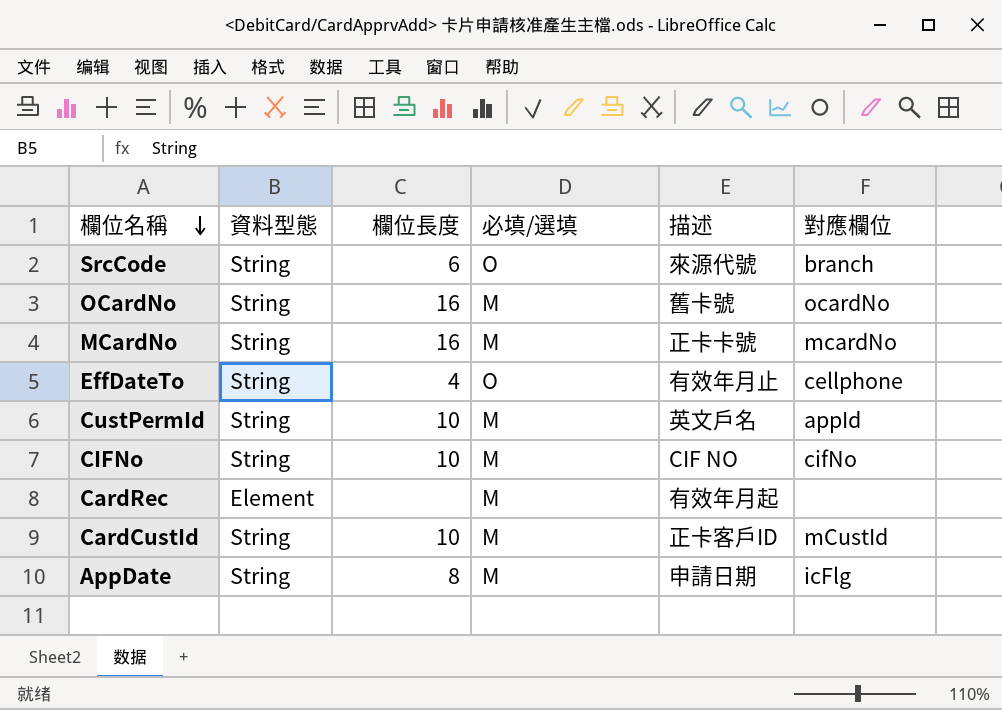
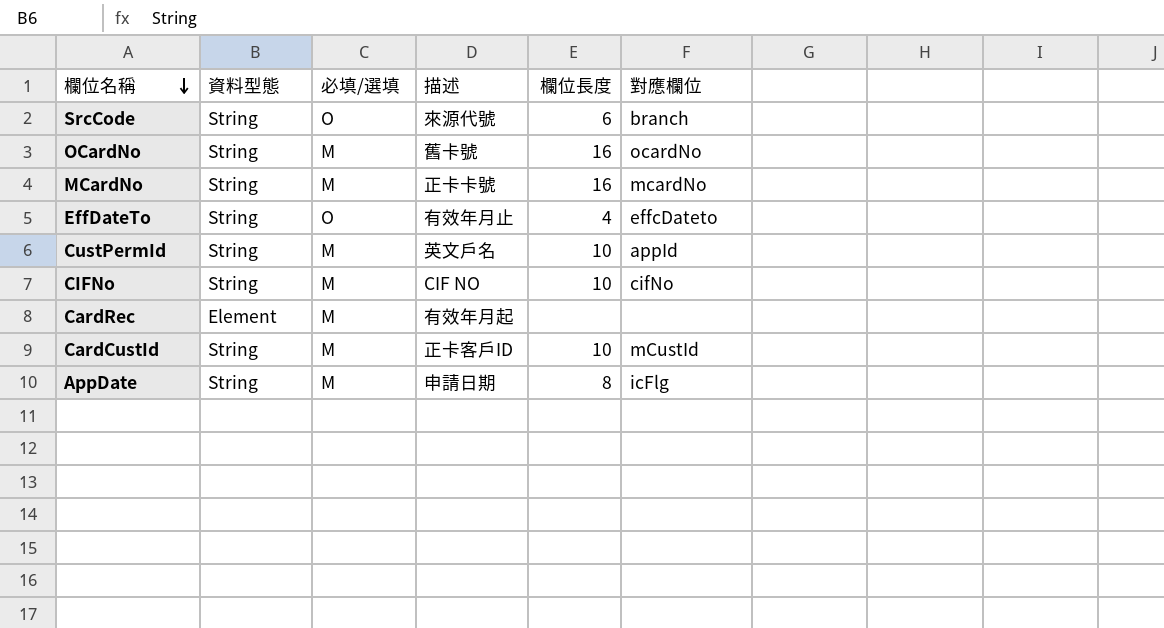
column 欄位長度 | position: 3 -> 5
EffDateTo | 對應欄位: cellphone -> effcDateto

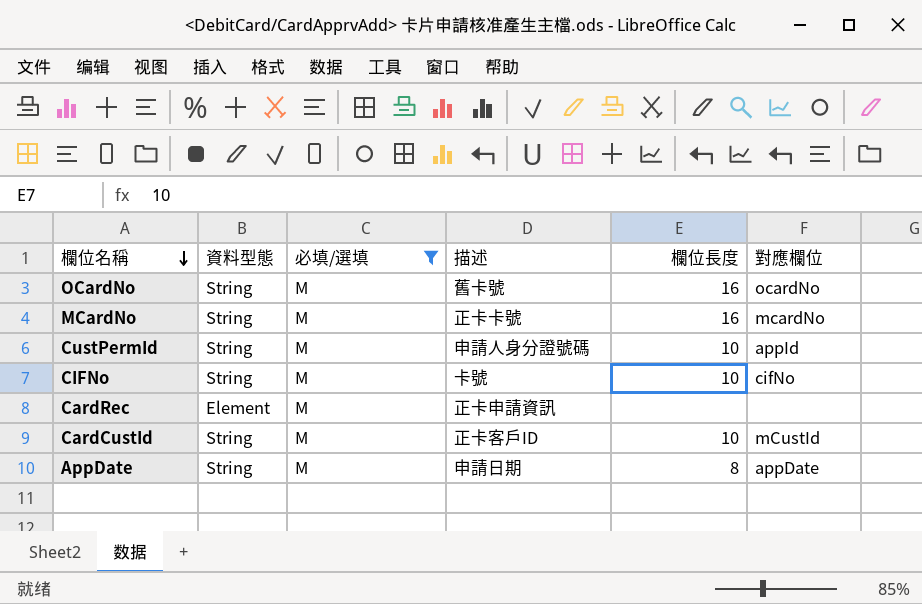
filter: none -> 必填/選填 = M
CustPermId | 描述: 英文戶名 -> 申請人身分證號碼
CIFNo | 描述: CIF NO -> 卡號
CardRec | 描述: 有效年月起 -> 正卡申請資訊
AppDate | 對應欄位: icFlg -> appDate

